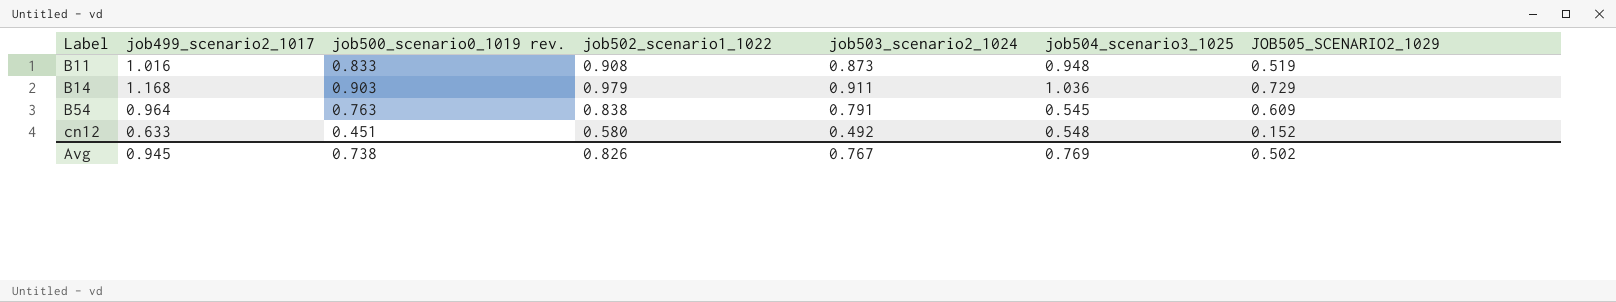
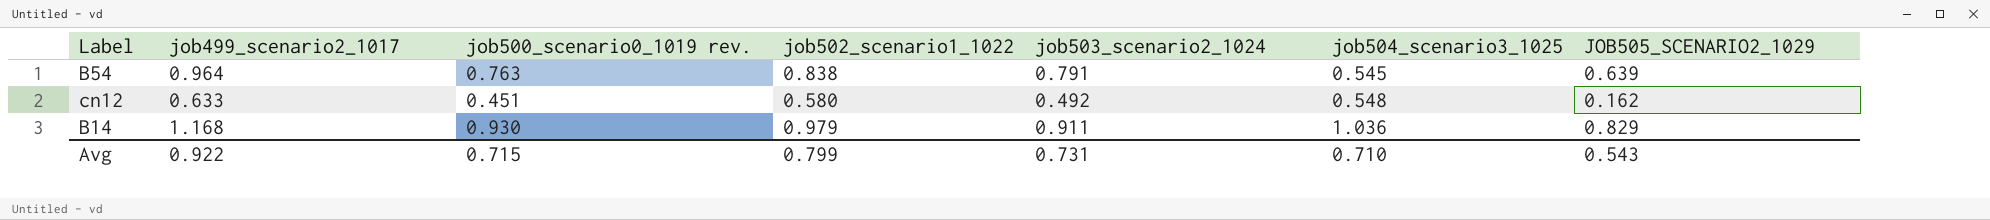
row order: Label ascending -> job504_scenario3_1025 ascending
row B11: 1.016 | 0.833 | 0.908 | 0.873 | 0.948 | 0.519 -> none
B54 | JOB505_SCENARIO2_1029: 0.609 -> 0.639
cn12 | JOB505_SCENARIO2_1029: 0.152 -> 0.162
B14 | job500_scenario0_1019 rev.: 0.903 -> 0.930
B14 | JOB505_SCENARIO2_1029: 0.729 -> 0.829
Avg | job499_scenario2_1017: 0.945 -> 0.922
Avg | job500_scenario0_1019 rev.: 0.738 -> 0.715
Avg | job502_scenario1_1022: 0.826 -> 0.799
Avg | job503_scenario2_1024: 0.767 -> 0.731
Avg | job504_scenario3_1025: 0.769 -> 0.710
Avg | JOB505_SCENARIO2_1029: 0.502 -> 0.543

